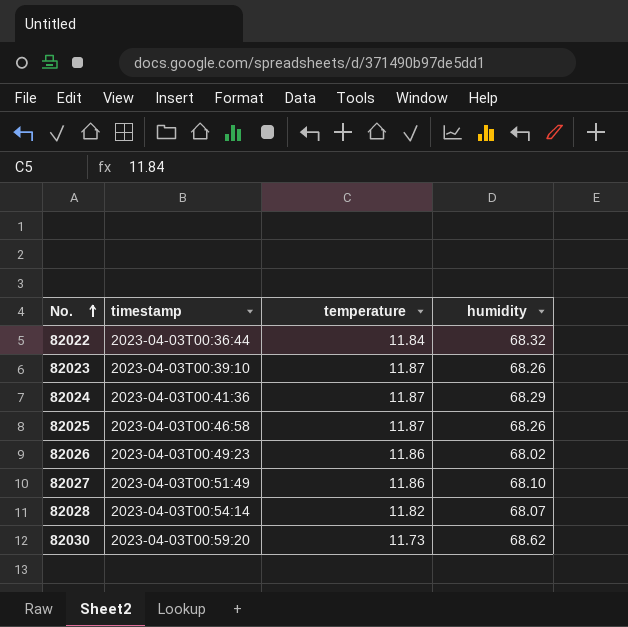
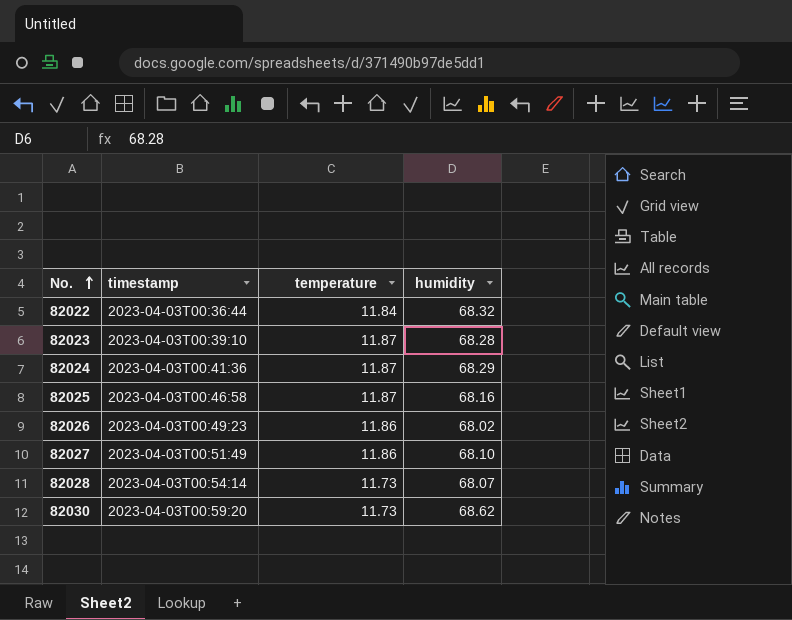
82023 | humidity: 68.26 -> 68.28
82025 | humidity: 68.26 -> 68.16
82028 | temperature: 11.82 -> 11.73

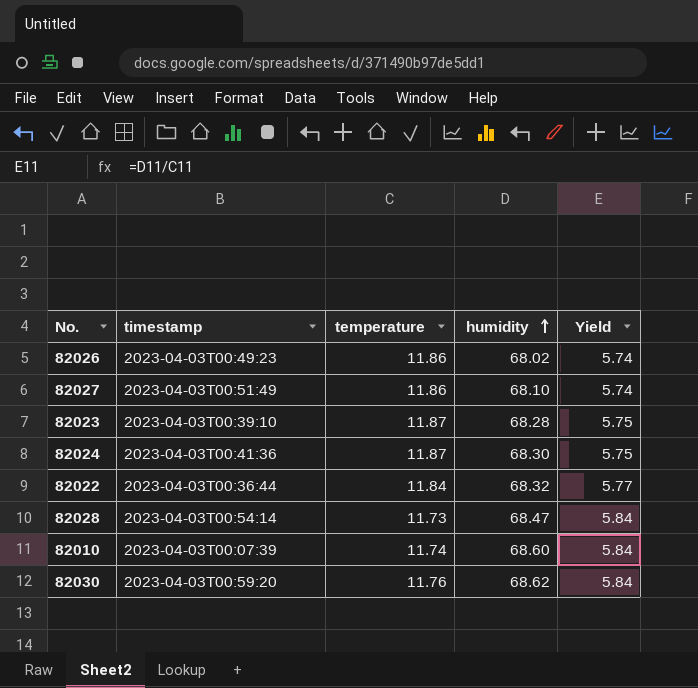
row order: No. ascending -> humidity ascending
column Yield | formula: none -> [humidity] / [temperature]
row 82025: 2023-04-03T00:46:58 | 11.87 | 68.16 -> none
82024 | humidity: 68.29 -> 68.30
82028 | humidity: 68.07 -> 68.47
row 82010: none -> 2023-04-03T00:07:39 | 11.74 | 68.60 | 5.84
82030 | temperature: 11.73 -> 11.76

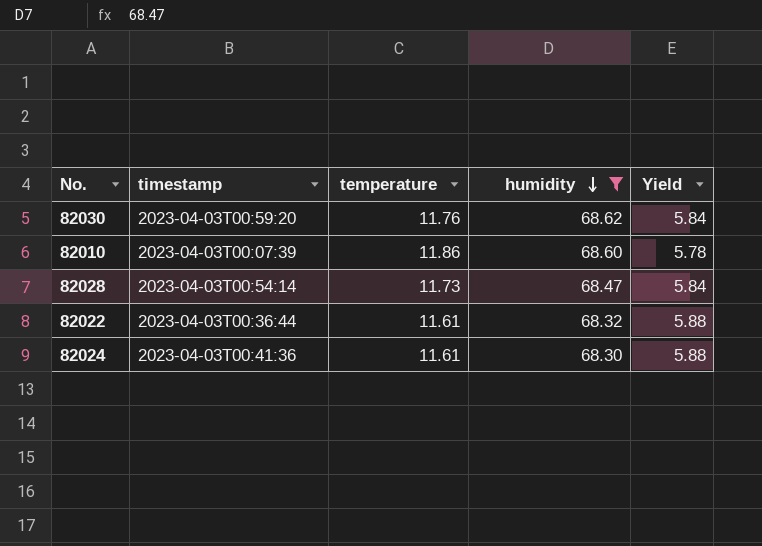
filter: none -> humidity >= 68.30
row order: humidity ascending -> humidity descending
82010 | temperature: 11.74 -> 11.86
82010 | Yield: 5.84 -> 5.78
82022 | temperature: 11.84 -> 11.61
82022 | Yield: 5.77 -> 5.88
82024 | temperature: 11.87 -> 11.61
82024 | Yield: 5.75 -> 5.88

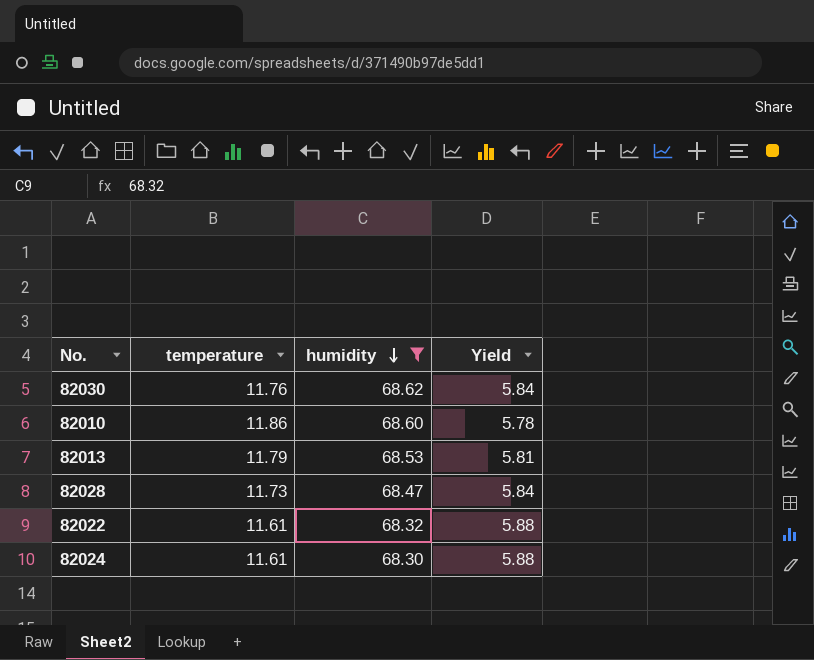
column timestamp | position: 2 -> none
row 82013: none -> 11.79 | 68.53 | 5.81

